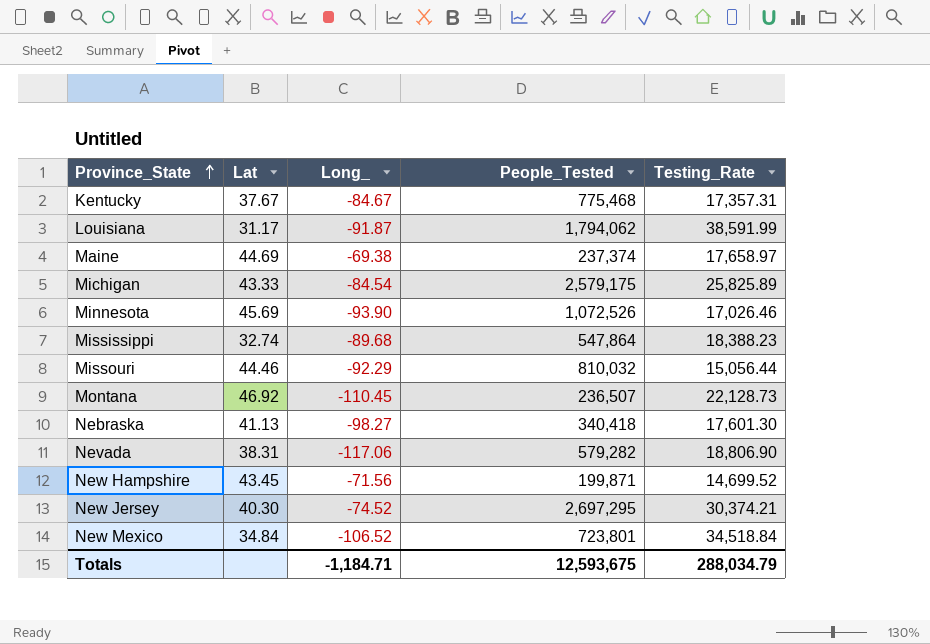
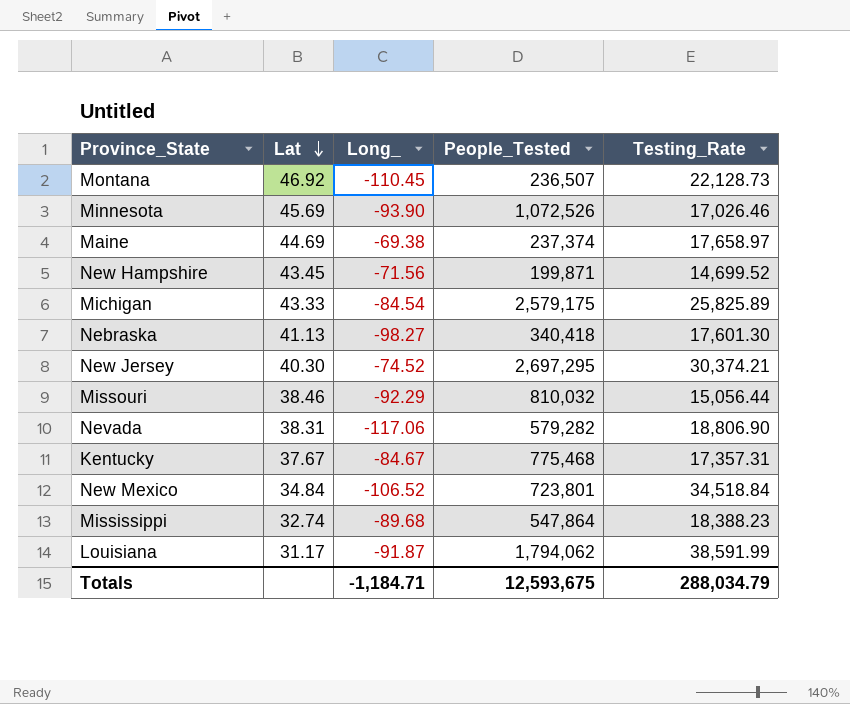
row order: Province_State ascending -> Lat descending
Missouri | Lat: 44.46 -> 38.46

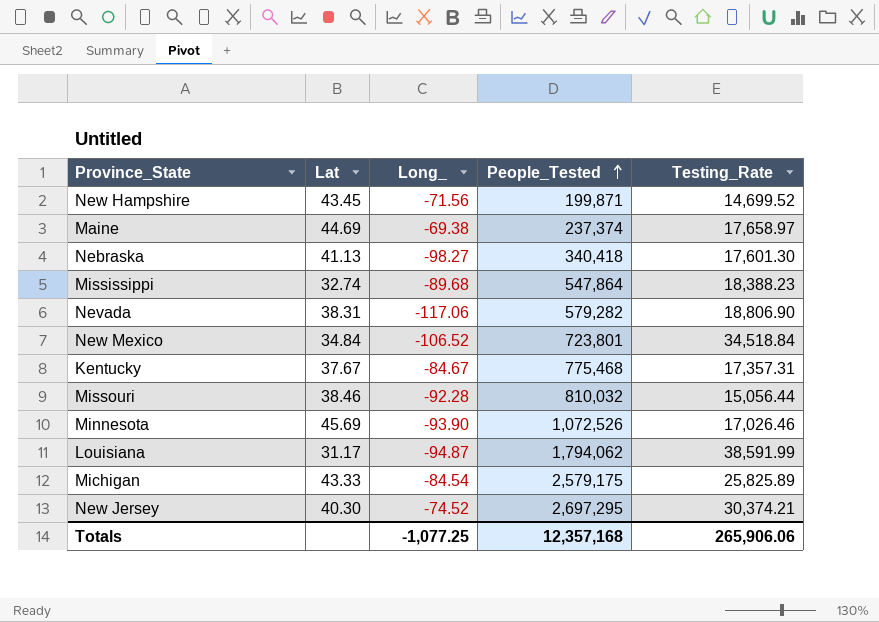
row order: Lat descending -> People_Tested ascending
row Montana: 46.92 | -110.45 | 236,507 | 22,128.73 -> none
Missouri | Long_: -92.29 -> -92.28
Louisiana | Long_: -91.87 -> -94.87
Totals | Long_: -1,184.71 -> -1,077.25
Totals | People_Tested: 12,593,675 -> 12,357,168
Totals | Testing_Rate: 288,034.79 -> 265,906.06

